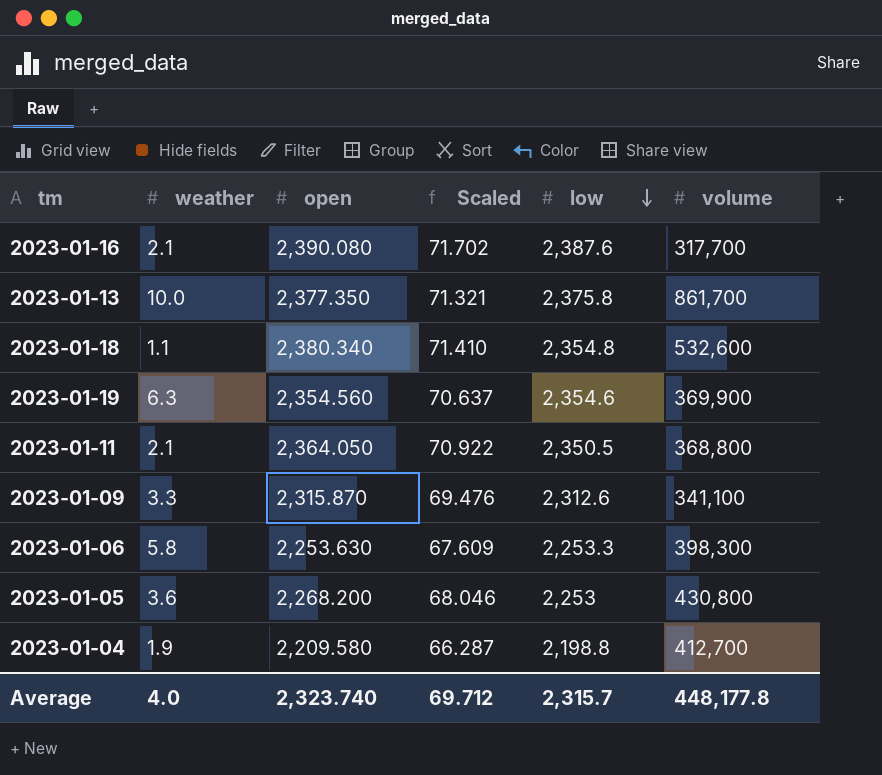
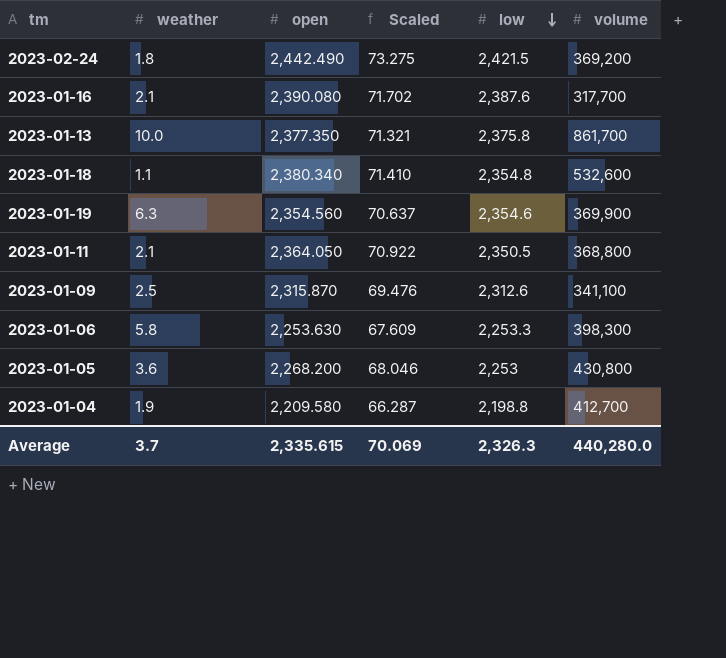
row 2023-02-24: none -> 1.8 | 2,442.490 | 73.275 | 2,421.5 | 369,200
2023-01-09 | weather: 3.3 -> 2.5
Average | weather: 4.0 -> 3.7
Average | open: 2,323.740 -> 2,335.615
Average | Scaled: 69.712 -> 70.069
Average | low: 2,315.7 -> 2,326.3
Average | volume: 448,177.8 -> 440,280.0

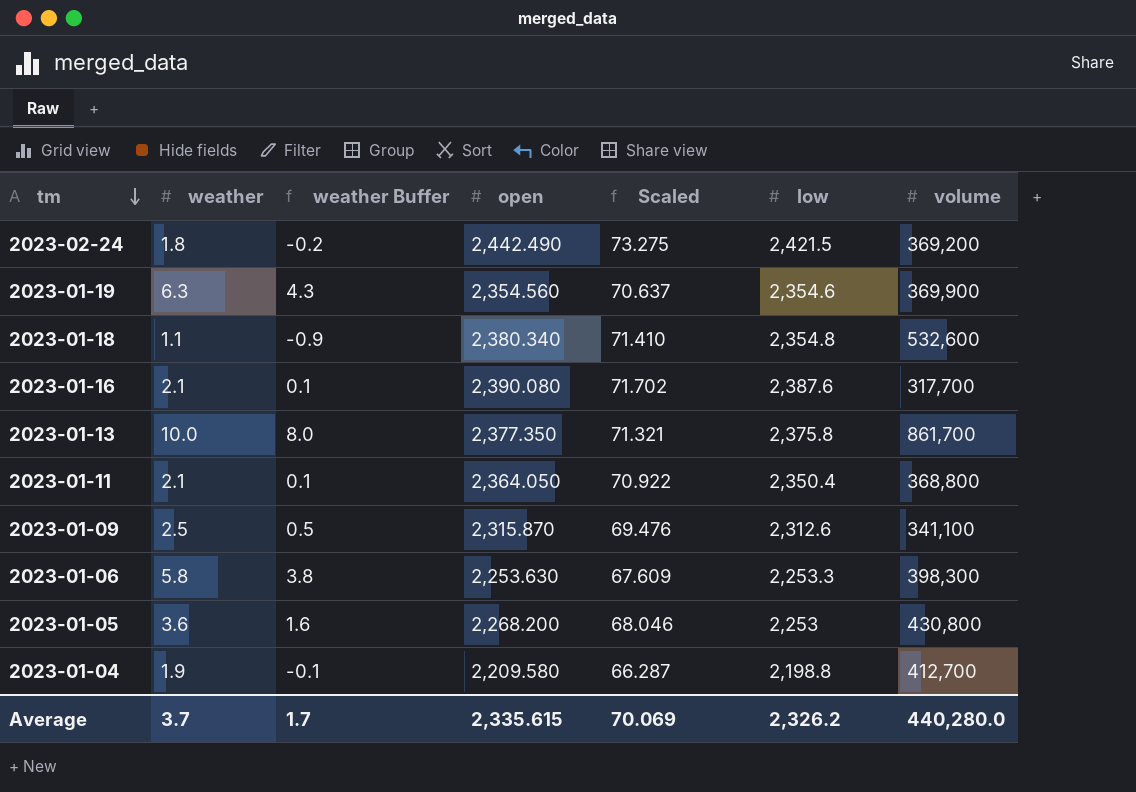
row order: low descending -> tm descending
column weather Buffer | formula: none -> [weather] - 2
2023-01-11 | low: 2,350.5 -> 2,350.4
Average | low: 2,326.3 -> 2,326.2

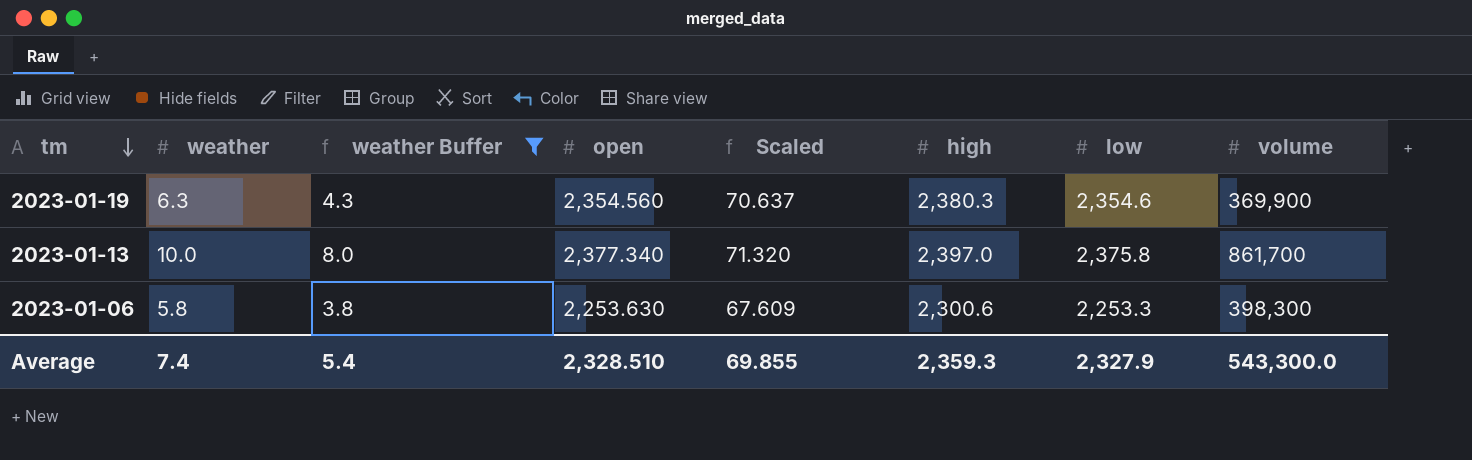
filter: none -> weather Buffer >= 3.8
column high | position: none -> 6
2023-01-13 | open: 2,377.350 -> 2,377.340
2023-01-13 | Scaled: 71.321 -> 71.320
Average | weather: 3.7 -> 7.4
Average | weather Buffer: 1.7 -> 5.4
Average | open: 2,335.615 -> 2,328.510
Average | Scaled: 70.069 -> 69.855
Average | low: 2,326.2 -> 2,327.9
Average | volume: 440,280.0 -> 543,300.0

